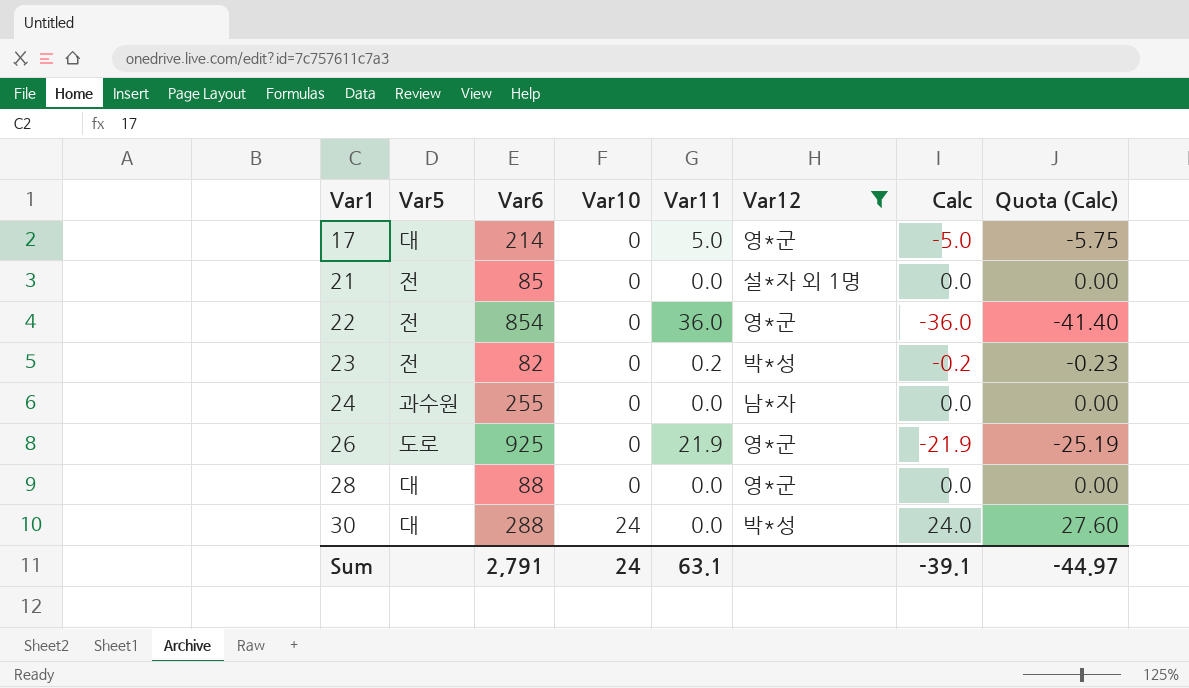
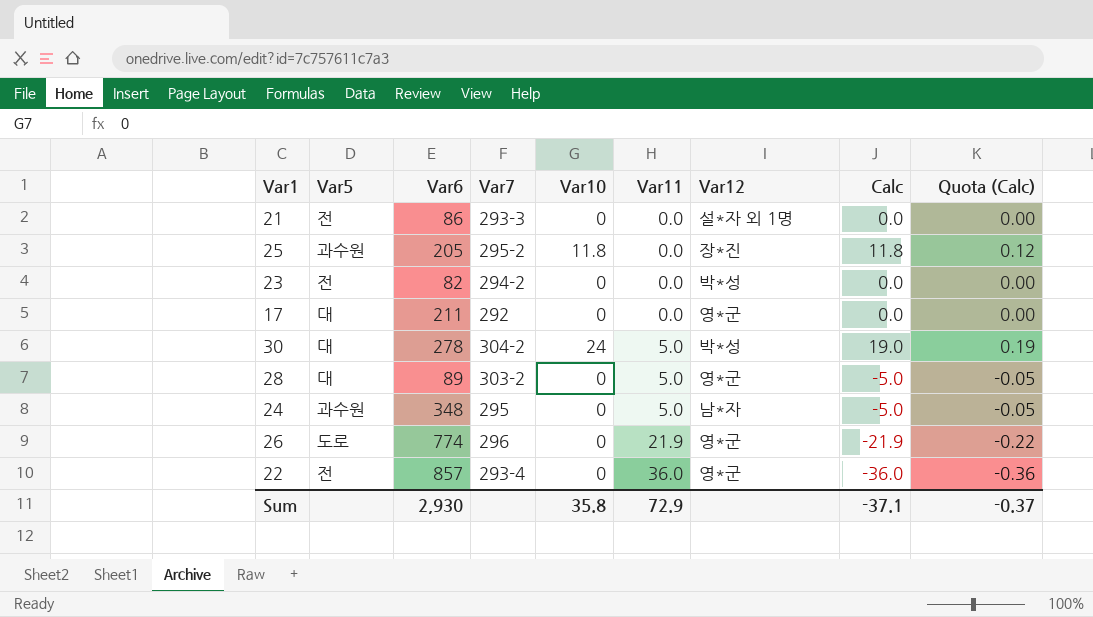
filter: Var12 != 장*진 -> none
row order: Var1 ascending -> Var11 ascending
column Var7 | position: none -> 4
column Quota (Calc) | formula: [Calc] * 1.15 -> [Calc] * 0.01
21 | Var6: 85 -> 86
23 | Var11: 0.2 -> 0.0
23 | Calc: -0.2 -> 0.0
17 | Var6: 214 -> 211
17 | Var11: 5.0 -> 0.0
17 | Calc: -5.0 -> 0.0
30 | Var6: 288 -> 278
30 | Var11: 0.0 -> 5.0
30 | Calc: 24.0 -> 19.0
28 | Var6: 88 -> 89
28 | Var11: 0.0 -> 5.0
28 | Calc: 0.0 -> -5.0
24 | Var6: 255 -> 348
24 | Var11: 0.0 -> 5.0
24 | Calc: 0.0 -> -5.0
26 | Var6: 925 -> 774
22 | Var6: 854 -> 857
Sum | Var6: 2,791 -> 2,930
Sum | Var10: 24 -> 35.8
Sum | Var11: 63.1 -> 72.9
Sum | Calc: -39.1 -> -37.1
Sum | Quota (Calc): -44.97 -> -0.37

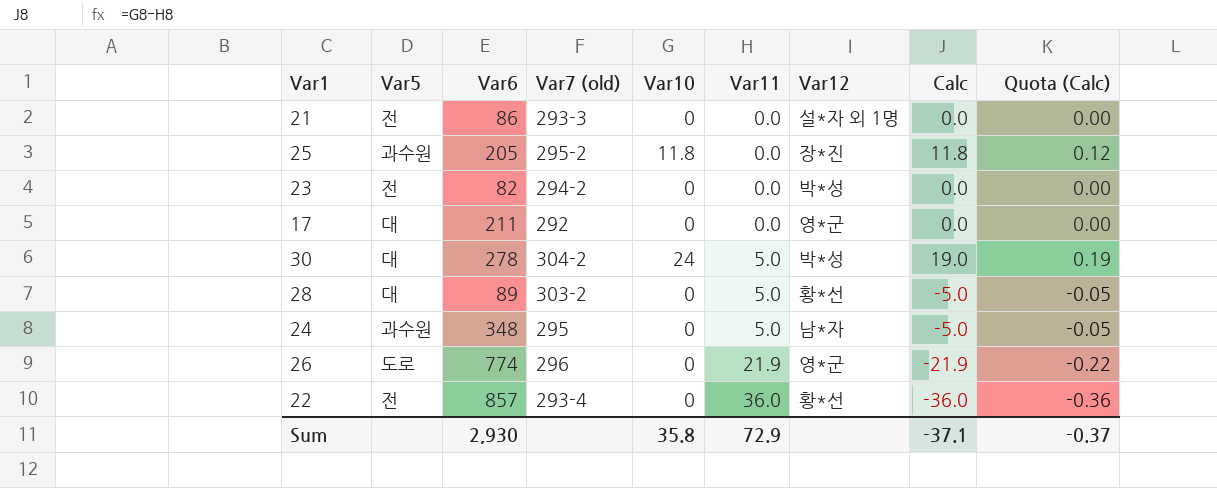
column name: Var7 -> Var7 (old)
28 | Var12: 영*군 -> 황*선
22 | Var12: 영*군 -> 황*선

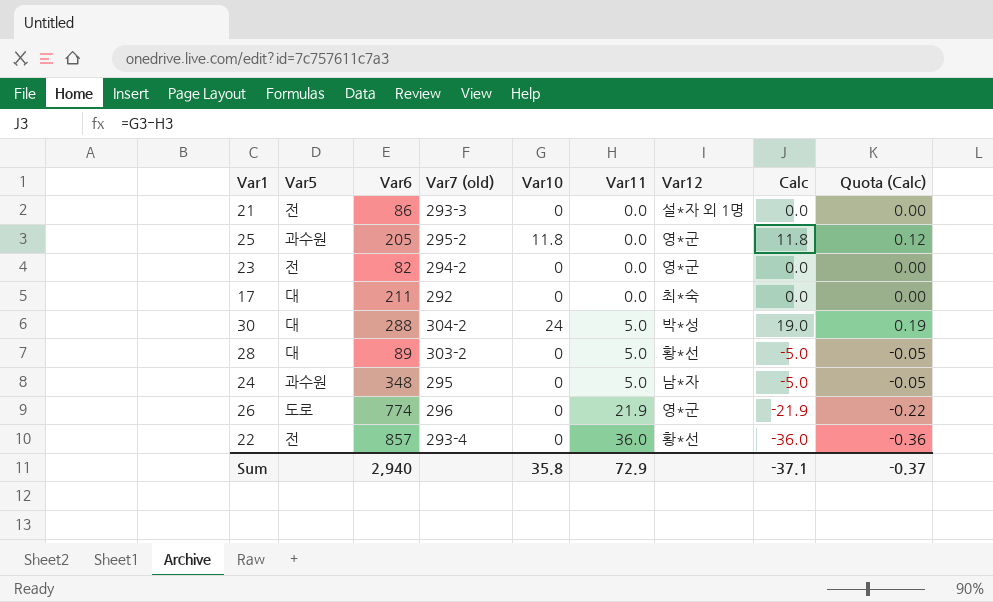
25 | Var12: 장*진 -> 영*군
23 | Var12: 박*성 -> 영*군
17 | Var12: 영*군 -> 최*숙
30 | Var6: 278 -> 288
Sum | Var6: 2,930 -> 2,940

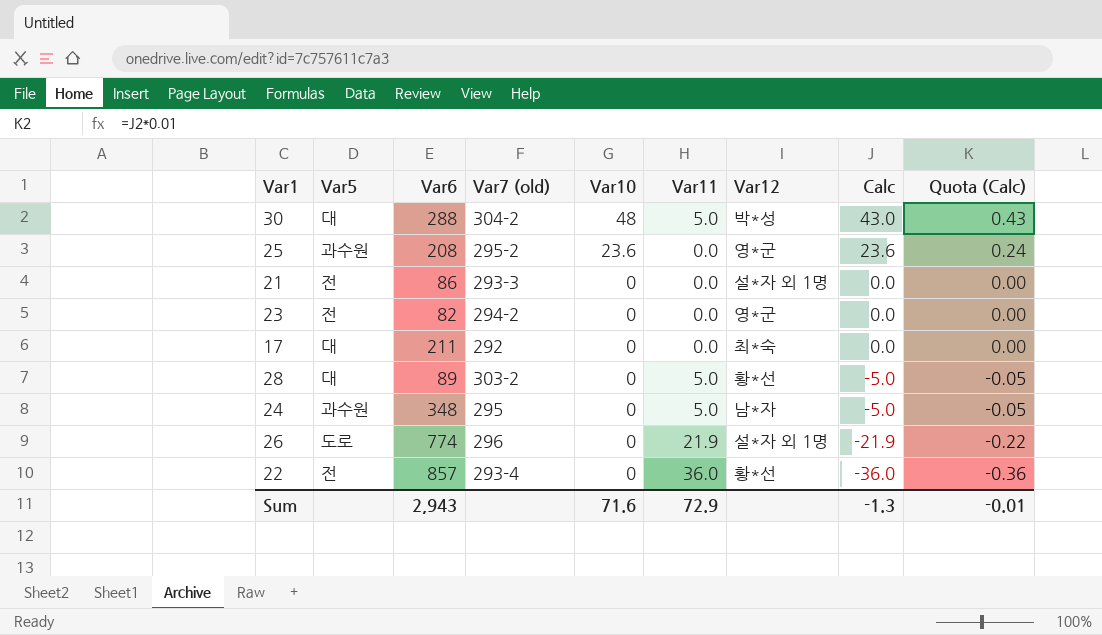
row order: Var11 ascending -> Var10 descending
30 | Var10: 24 -> 48
30 | Calc: 19.0 -> 43.0
30 | Quota (Calc): 0.19 -> 0.43
25 | Var6: 205 -> 208
25 | Var10: 11.8 -> 23.6
25 | Calc: 11.8 -> 23.6
25 | Quota (Calc): 0.12 -> 0.24
26 | Var12: 영*군 -> 설*자 외 1명
Sum | Var6: 2,940 -> 2,943
Sum | Var10: 35.8 -> 71.6
Sum | Calc: -37.1 -> -1.3
Sum | Quota (Calc): -0.37 -> -0.01

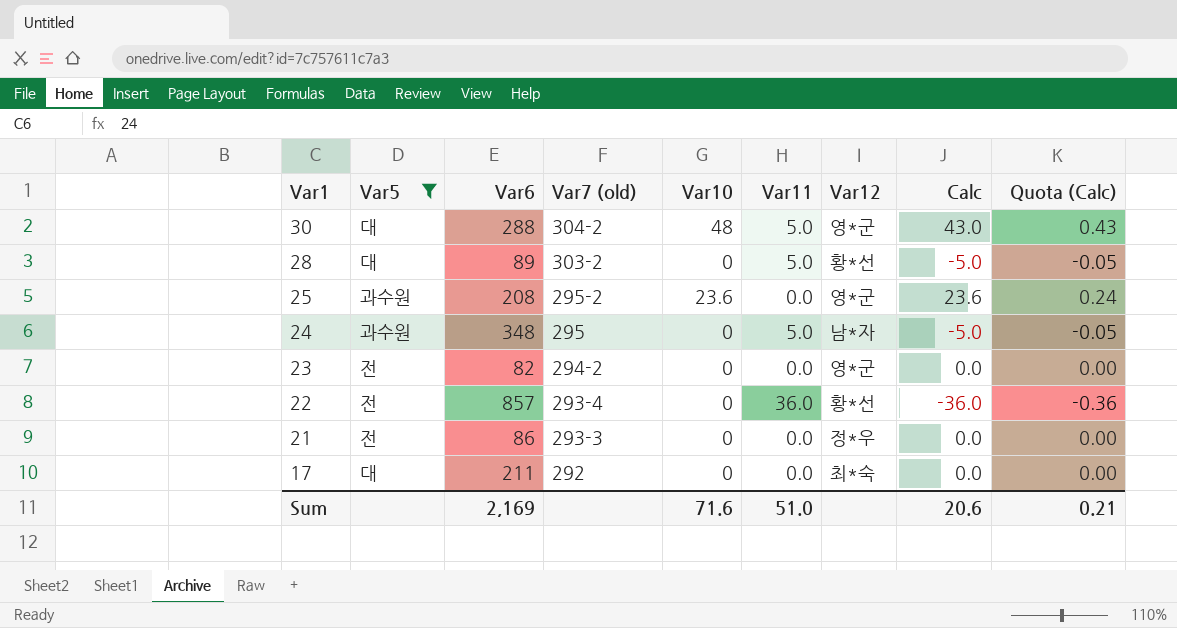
filter: none -> Var5 != 도로
row order: Var10 descending -> Var1 descending
30 | Var12: 박*성 -> 영*군
21 | Var12: 설*자 외 1명 -> 정*우
Sum | Var6: 2,943 -> 2,169
Sum | Var11: 72.9 -> 51.0
Sum | Calc: -1.3 -> 20.6
Sum | Quota (Calc): -0.01 -> 0.21

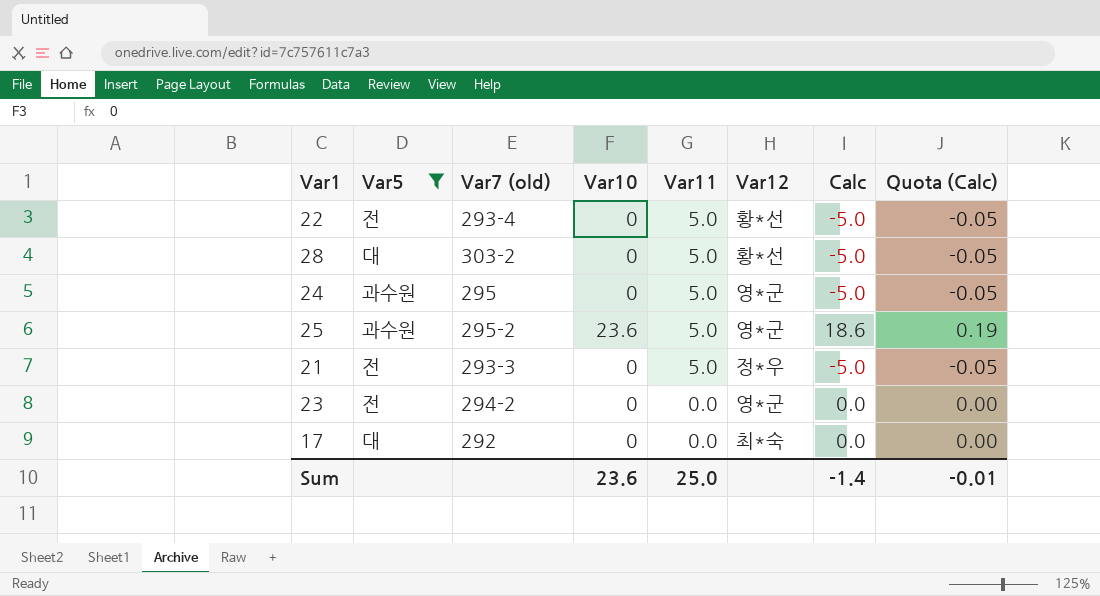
row order: Var1 descending -> Var11 descending
column Var6 | position: 3 -> none
row 30: 대 | 288 | 304-2 | 48 | 5.0 | 영*군 | 43.0 | 0.43 -> none
22 | Var11: 36.0 -> 5.0
22 | Calc: -36.0 -> -5.0
22 | Quota (Calc): -0.36 -> -0.05
24 | Var12: 남*자 -> 영*군
25 | Var11: 0.0 -> 5.0
25 | Calc: 23.6 -> 18.6
25 | Quota (Calc): 0.24 -> 0.19
21 | Var11: 0.0 -> 5.0
21 | Calc: 0.0 -> -5.0
21 | Quota (Calc): 0.00 -> -0.05
Sum | Var10: 71.6 -> 23.6
Sum | Var11: 51.0 -> 25.0
Sum | Calc: 20.6 -> -1.4
Sum | Quota (Calc): 0.21 -> -0.01

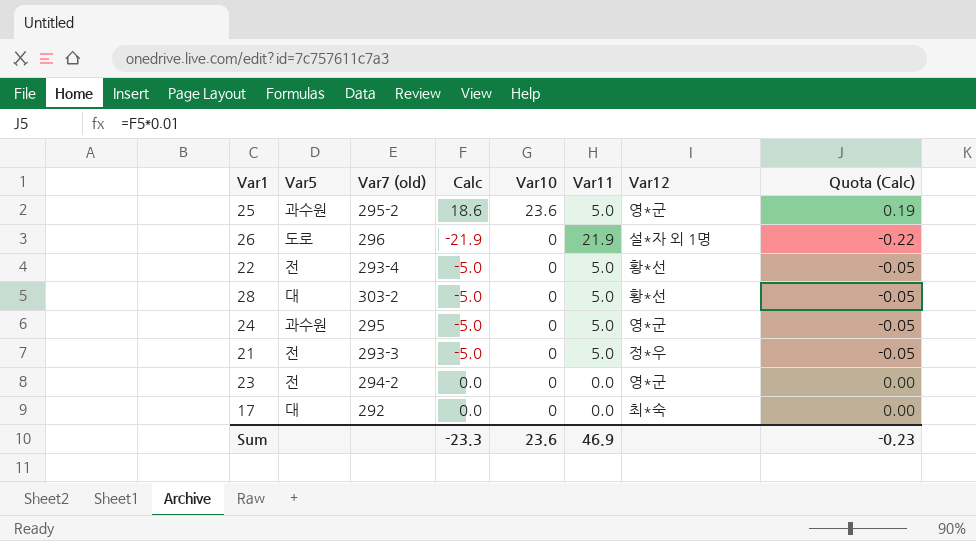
filter: Var5 != 도로 -> none
row order: Var11 descending -> Var10 descending
column Calc | position: 7 -> 4
Sum | Calc: -1.4 -> -23.3
Sum | Var11: 25.0 -> 46.9
Sum | Quota (Calc): -0.01 -> -0.23

